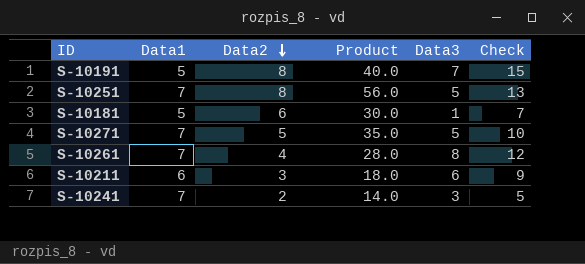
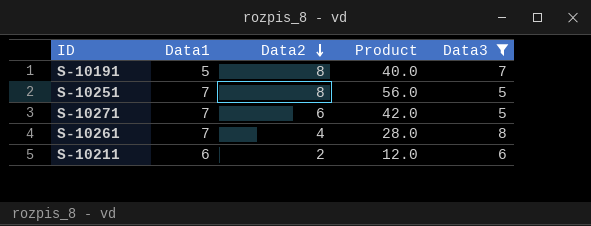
filter: none -> Data3 >= 5
column Check | formula: [Data2] + [Data3] -> none
S-10271 | Data2: 5 -> 6
S-10271 | Product: 35.0 -> 42.0
S-10211 | Data2: 3 -> 2
S-10211 | Product: 18.0 -> 12.0

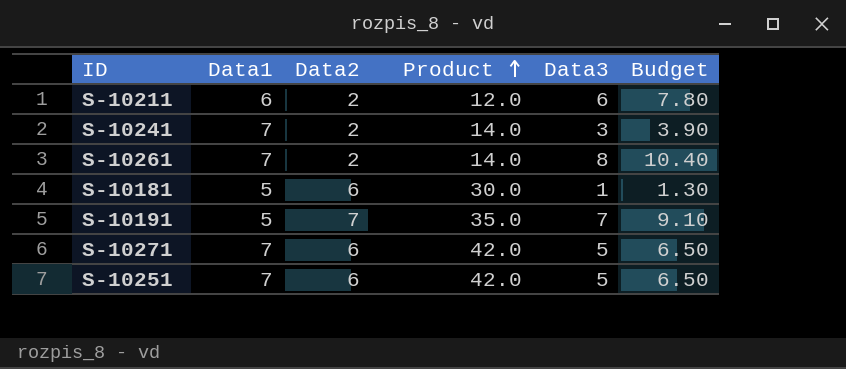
filter: Data3 >= 5 -> none
row order: Data2 descending -> Product ascending
column Budget | formula: none -> [Data3] * 1.3
S-10261 | Data2: 4 -> 2
S-10261 | Product: 28.0 -> 14.0
S-10191 | Data2: 8 -> 7
S-10191 | Product: 40.0 -> 35.0
S-10251 | Data2: 8 -> 6
S-10251 | Product: 56.0 -> 42.0

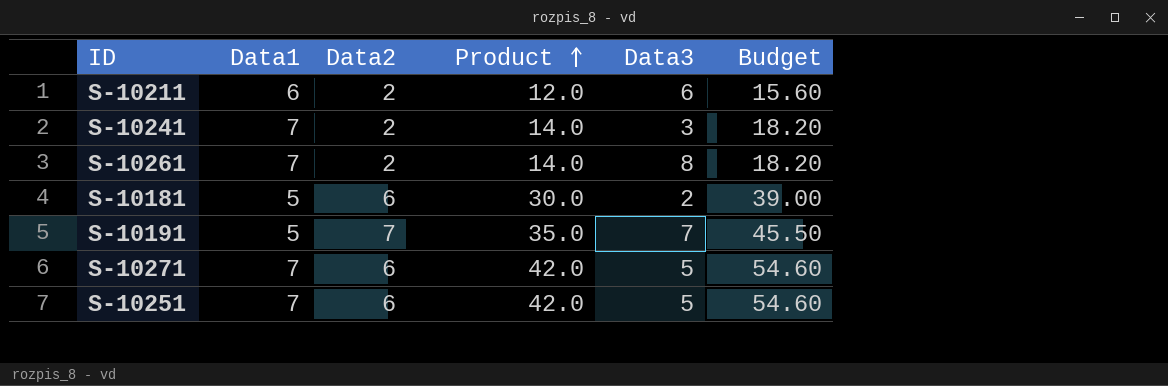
column Budget | formula: [Data3] * 1.3 -> [Product] * 1.3
S-10181 | Data3: 1 -> 2

